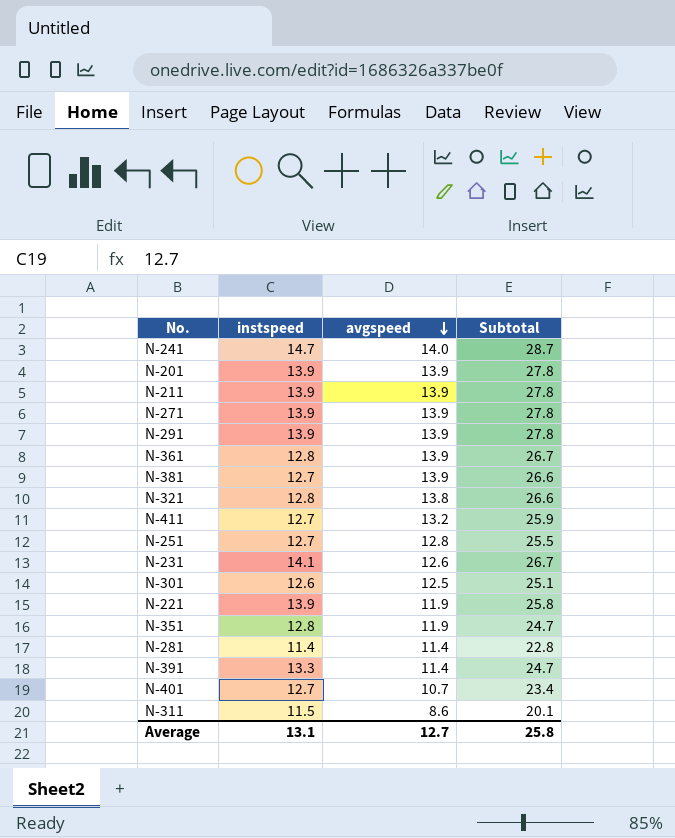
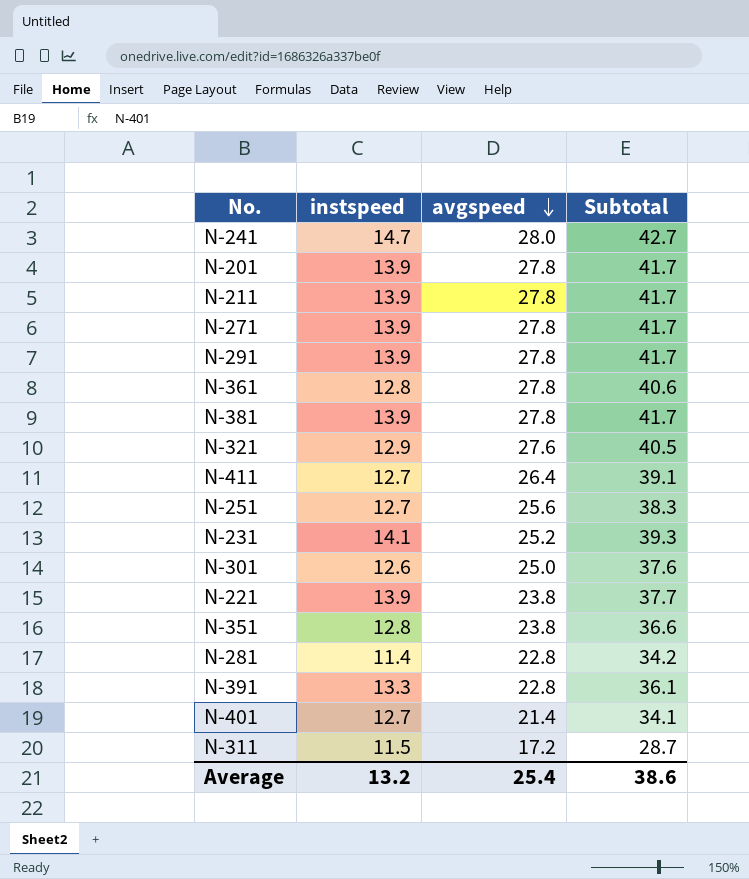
N-241 | avgspeed: 14.0 -> 28.0
N-241 | Subtotal: 28.7 -> 42.7
N-201 | avgspeed: 13.9 -> 27.8
N-201 | Subtotal: 27.8 -> 41.7
N-211 | avgspeed: 13.9 -> 27.8
N-211 | Subtotal: 27.8 -> 41.7
N-271 | avgspeed: 13.9 -> 27.8
N-271 | Subtotal: 27.8 -> 41.7
N-291 | avgspeed: 13.9 -> 27.8
N-291 | Subtotal: 27.8 -> 41.7
N-361 | avgspeed: 13.9 -> 27.8
N-361 | Subtotal: 26.7 -> 40.6
N-381 | instspeed: 12.7 -> 13.9
N-381 | avgspeed: 13.9 -> 27.8
N-381 | Subtotal: 26.6 -> 41.7
N-321 | instspeed: 12.8 -> 12.9
N-321 | avgspeed: 13.8 -> 27.6
N-321 | Subtotal: 26.6 -> 40.5
N-411 | avgspeed: 13.2 -> 26.4
N-411 | Subtotal: 25.9 -> 39.1
N-251 | avgspeed: 12.8 -> 25.6
N-251 | Subtotal: 25.5 -> 38.3
N-231 | avgspeed: 12.6 -> 25.2
N-231 | Subtotal: 26.7 -> 39.3
N-301 | avgspeed: 12.5 -> 25.0
N-301 | Subtotal: 25.1 -> 37.6
N-221 | avgspeed: 11.9 -> 23.8
N-221 | Subtotal: 25.8 -> 37.7
N-351 | avgspeed: 11.9 -> 23.8
N-351 | Subtotal: 24.7 -> 36.6
N-281 | avgspeed: 11.4 -> 22.8
N-281 | Subtotal: 22.8 -> 34.2
N-391 | avgspeed: 11.4 -> 22.8
N-391 | Subtotal: 24.7 -> 36.1
N-401 | avgspeed: 10.7 -> 21.4
N-401 | Subtotal: 23.4 -> 34.1
N-311 | avgspeed: 8.6 -> 17.2
N-311 | Subtotal: 20.1 -> 28.7
Average | instspeed: 13.1 -> 13.2
Average | avgspeed: 12.7 -> 25.4
Average | Subtotal: 25.8 -> 38.6

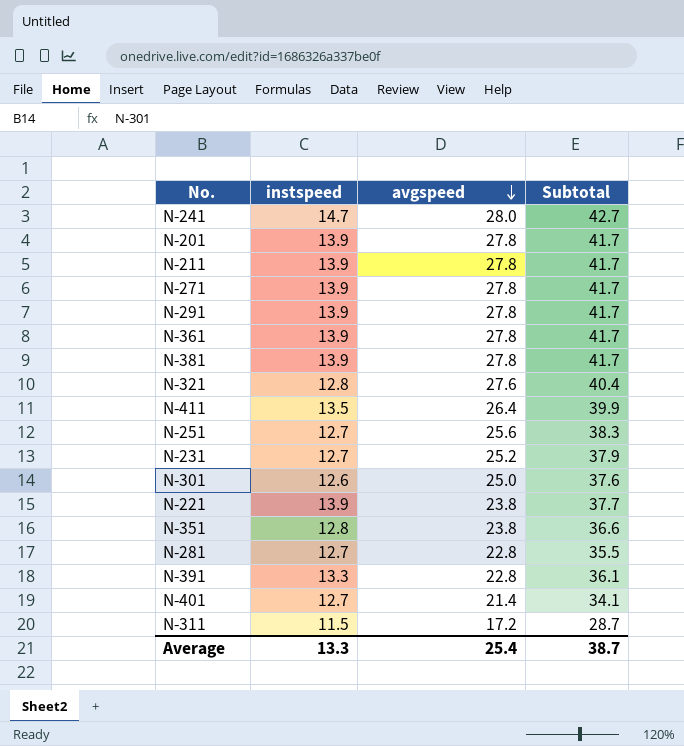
N-361 | instspeed: 12.8 -> 13.9
N-361 | Subtotal: 40.6 -> 41.7
N-321 | instspeed: 12.9 -> 12.8
N-321 | Subtotal: 40.5 -> 40.4
N-411 | instspeed: 12.7 -> 13.5
N-411 | Subtotal: 39.1 -> 39.9
N-231 | instspeed: 14.1 -> 12.7
N-231 | Subtotal: 39.3 -> 37.9
N-281 | instspeed: 11.4 -> 12.7
N-281 | Subtotal: 34.2 -> 35.5
Average | instspeed: 13.2 -> 13.3
Average | Subtotal: 38.6 -> 38.7

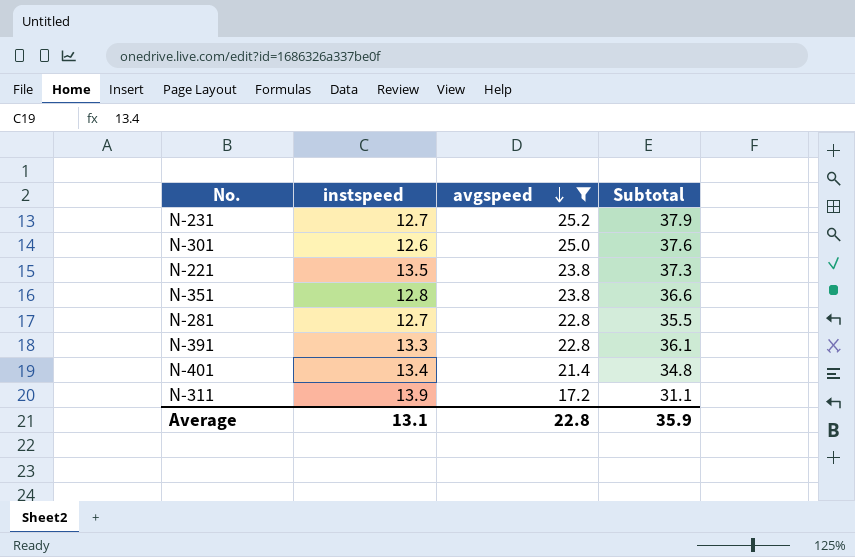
filter: none -> avgspeed <= 25.2
N-221 | instspeed: 13.9 -> 13.5
N-221 | Subtotal: 37.7 -> 37.3
N-401 | instspeed: 12.7 -> 13.4
N-401 | Subtotal: 34.1 -> 34.8
N-311 | instspeed: 11.5 -> 13.9
N-311 | Subtotal: 28.7 -> 31.1
Average | instspeed: 13.3 -> 13.1
Average | avgspeed: 25.4 -> 22.8
Average | Subtotal: 38.7 -> 35.9

